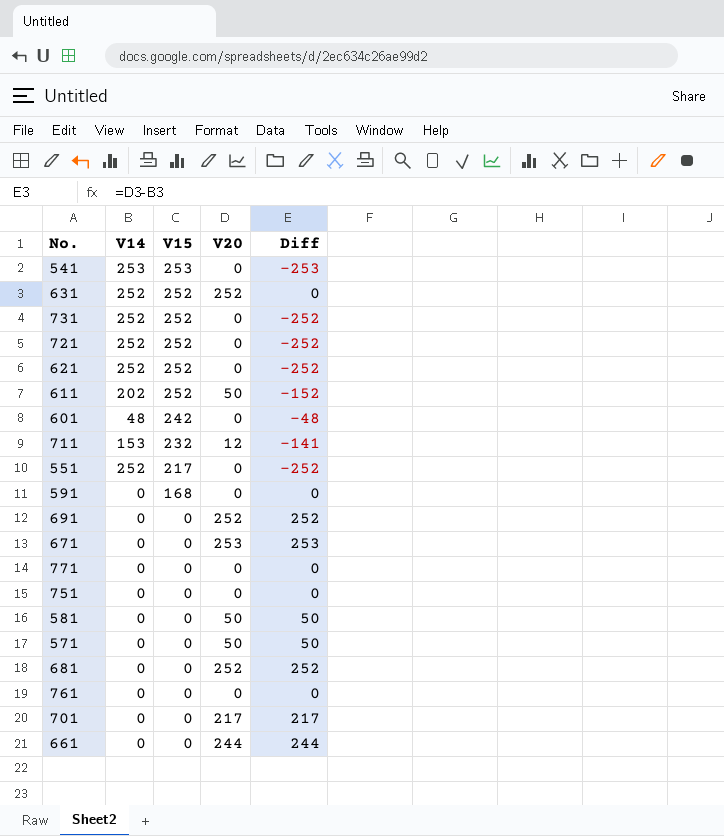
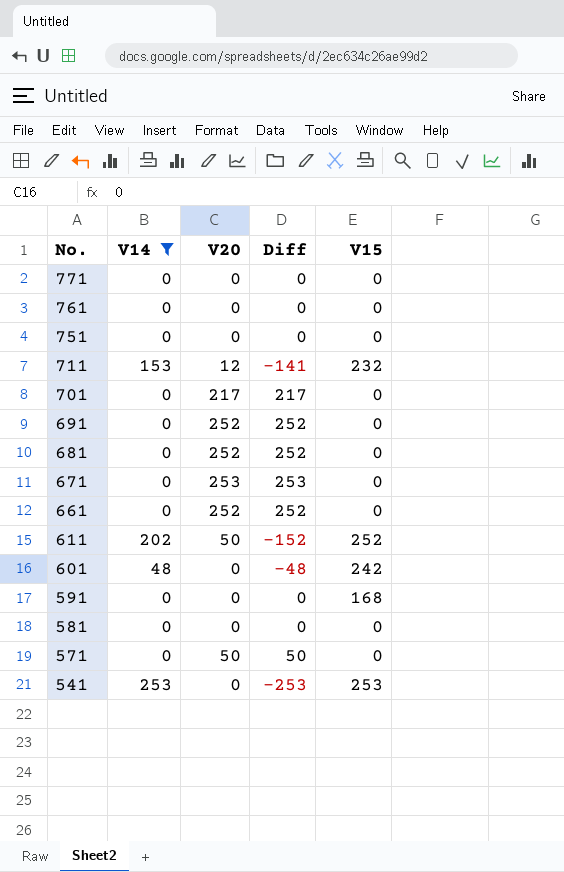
filter: none -> V14 != 252
row order: V15 descending -> No. descending
column V15 | position: 3 -> 5
661 | V20: 244 -> 252
661 | Diff: 244 -> 252
581 | V20: 50 -> 0
581 | Diff: 50 -> 0

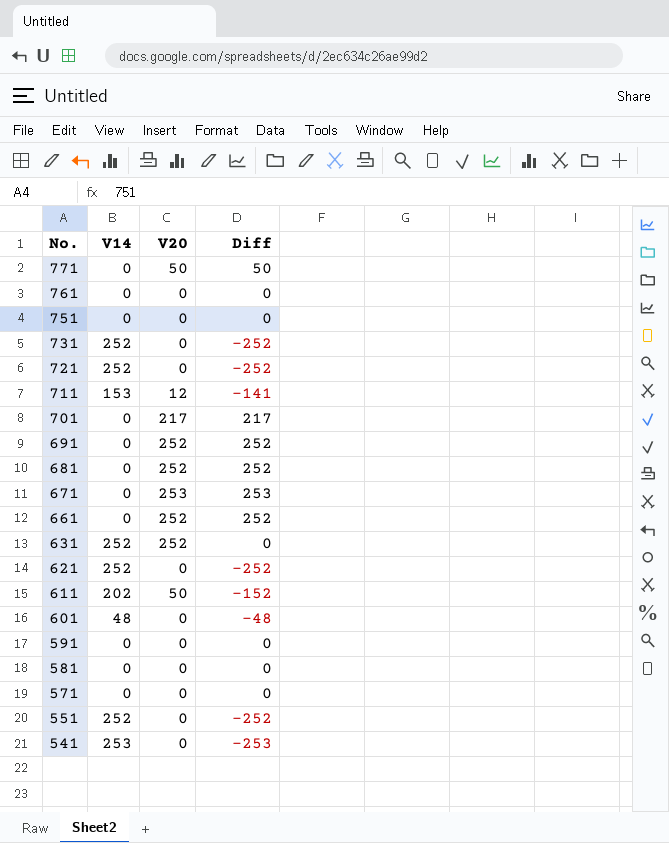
filter: V14 != 252 -> none
column V15 | position: 5 -> none
771 | V20: 0 -> 50
771 | Diff: 0 -> 50
571 | V20: 50 -> 0
571 | Diff: 50 -> 0

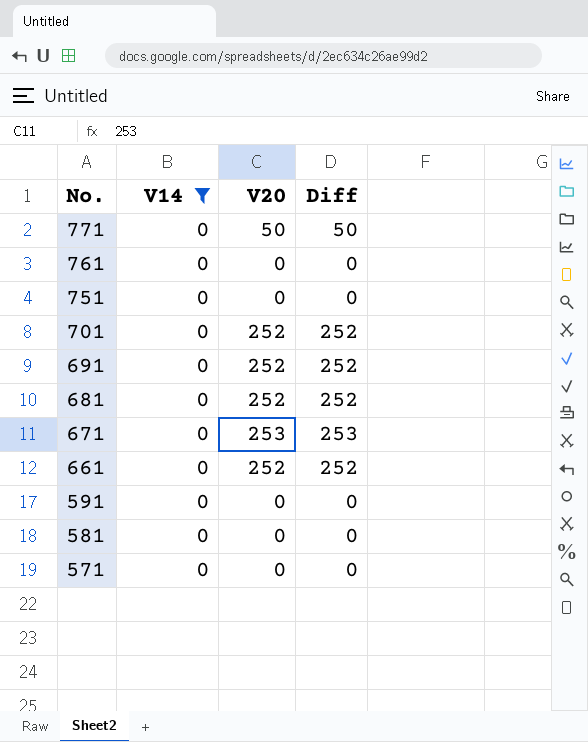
filter: none -> V14 = 0
701 | V20: 217 -> 252
701 | Diff: 217 -> 252

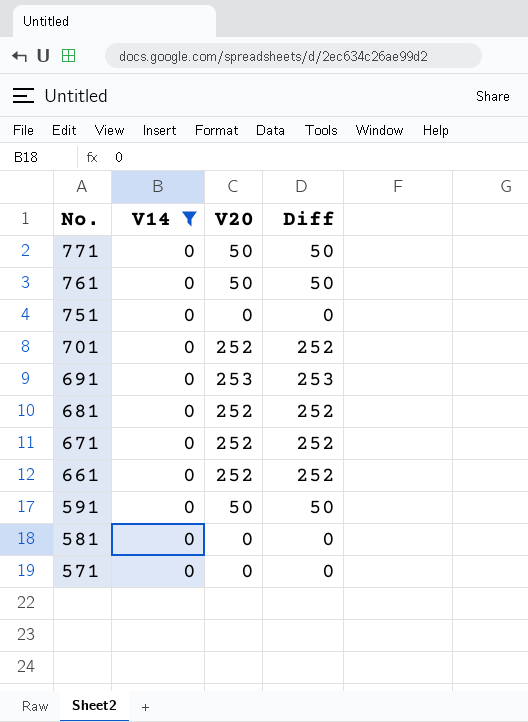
761 | V20: 0 -> 50
761 | Diff: 0 -> 50
691 | V20: 252 -> 253
691 | Diff: 252 -> 253
671 | V20: 253 -> 252
671 | Diff: 253 -> 252
591 | V20: 0 -> 50
591 | Diff: 0 -> 50

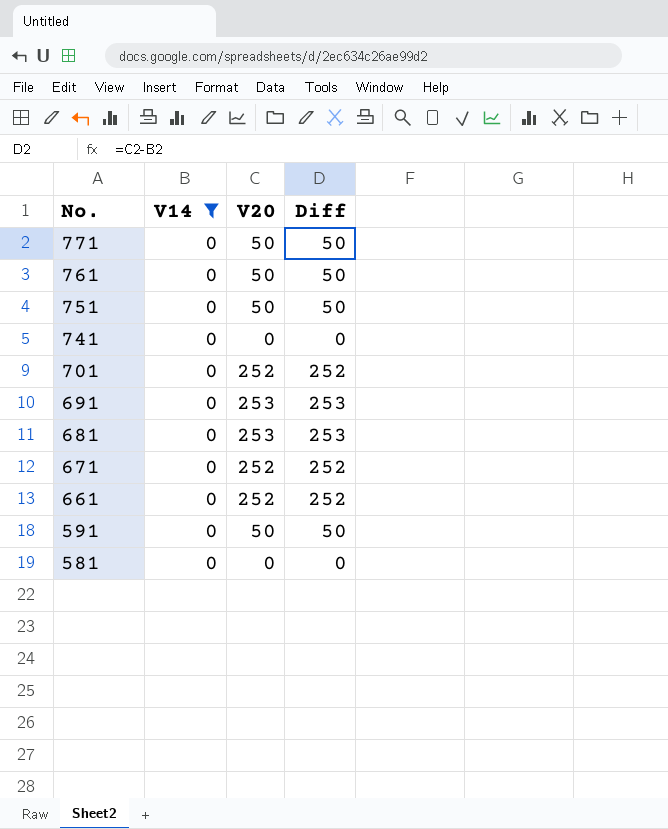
row 571: 0 | 0 | 0 -> none
751 | V20: 0 -> 50
751 | Diff: 0 -> 50
row 741: none -> 0 | 0 | 0
681 | V20: 252 -> 253
681 | Diff: 252 -> 253

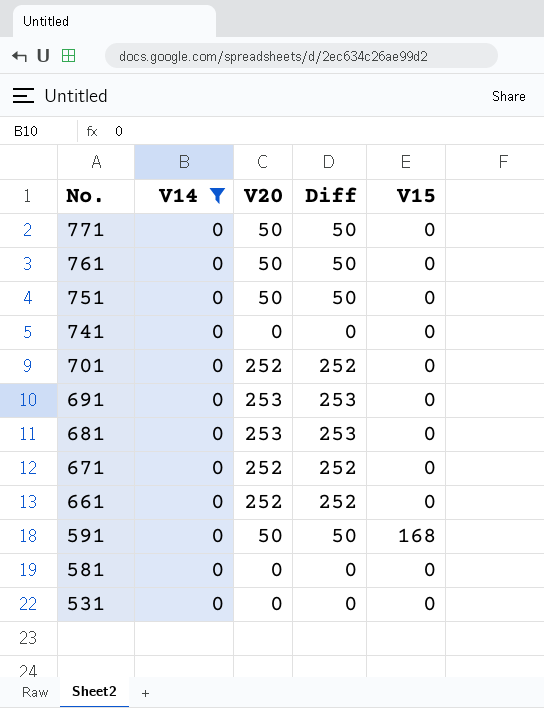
column V15 | position: none -> 5
row 531: none -> 0 | 0 | 0 | 0

